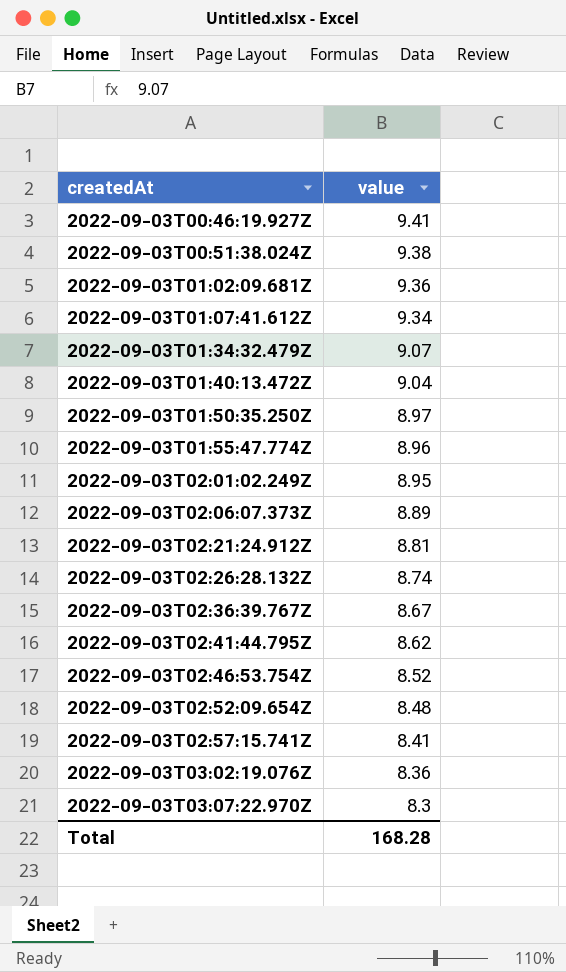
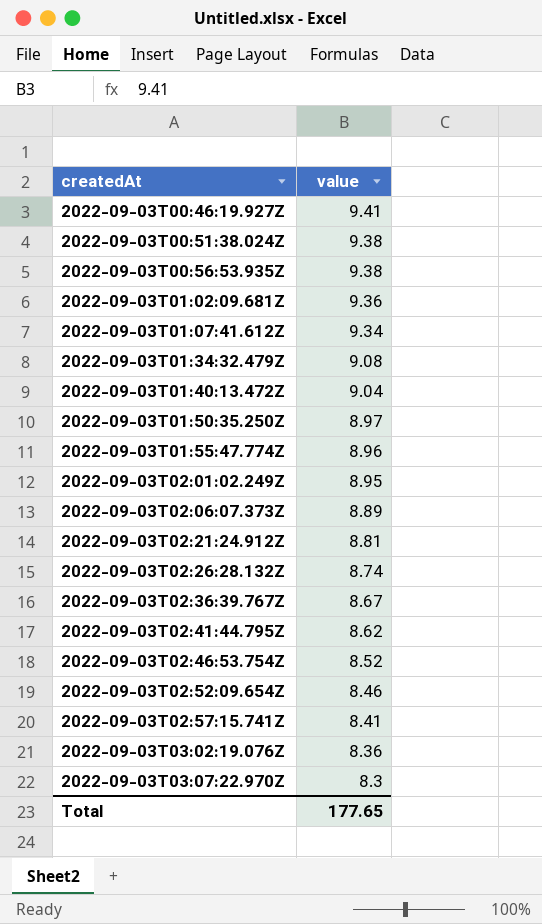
row 2022-09-03T00:56:53.935Z: none -> 9.38
2022-09-03T01:34:32.479Z | value: 9.07 -> 9.08
2022-09-03T02:52:09.654Z | value: 8.48 -> 8.46
Total | value: 168.28 -> 177.65

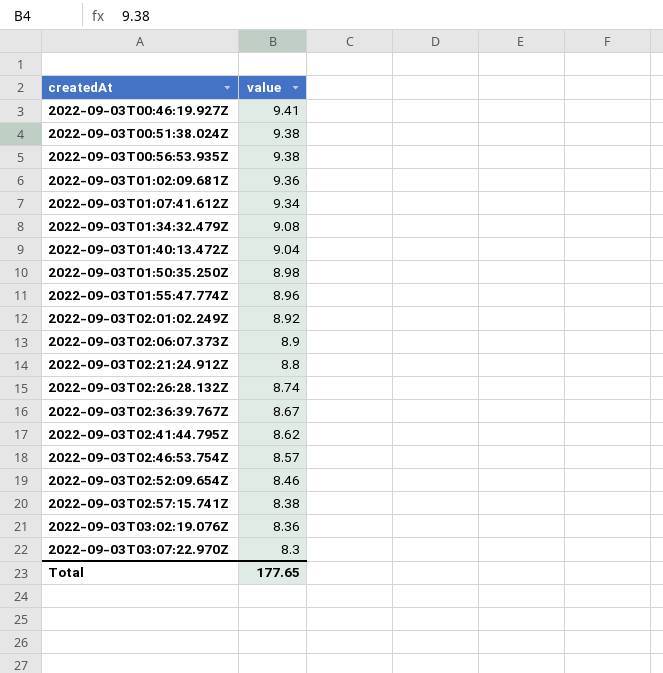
2022-09-03T01:50:35.250Z | value: 8.97 -> 8.98
2022-09-03T02:01:02.249Z | value: 8.95 -> 8.92
2022-09-03T02:06:07.373Z | value: 8.89 -> 8.9
2022-09-03T02:21:24.912Z | value: 8.81 -> 8.8
2022-09-03T02:46:53.754Z | value: 8.52 -> 8.57
2022-09-03T02:57:15.741Z | value: 8.41 -> 8.38

